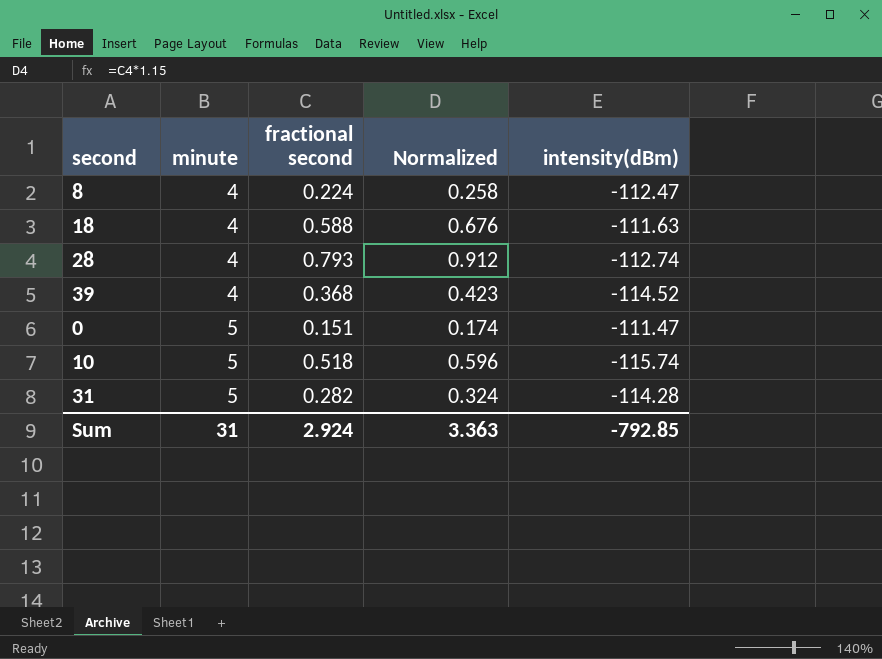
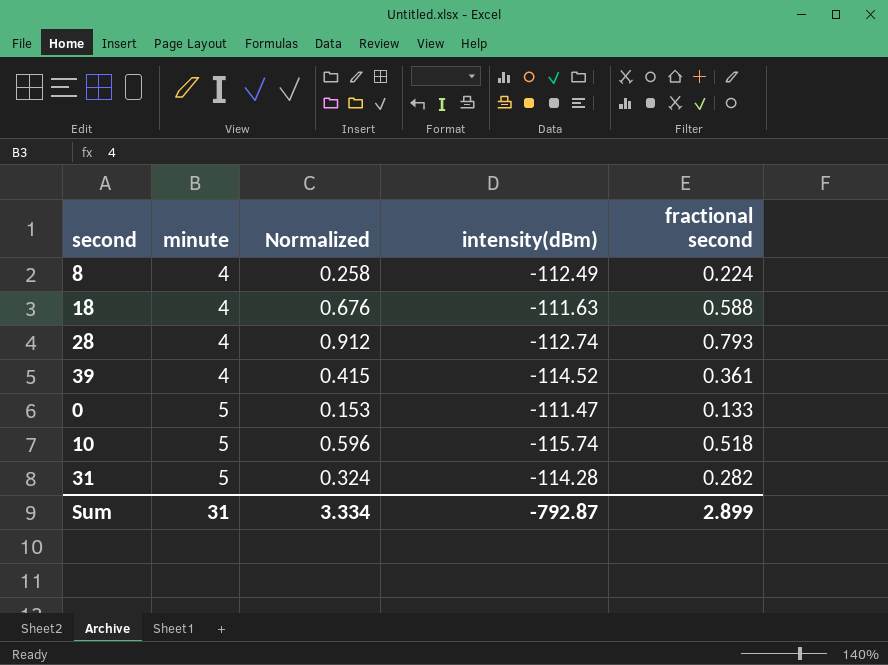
column fractional second | position: 3 -> 5
8 | intensity(dBm): -112.47 -> -112.49
39 | Normalized: 0.423 -> 0.415
39 | fractional second: 0.368 -> 0.361
0 | Normalized: 0.174 -> 0.153
0 | fractional second: 0.151 -> 0.133
Sum | Normalized: 3.363 -> 3.334
Sum | intensity(dBm): -792.85 -> -792.87
Sum | fractional second: 2.924 -> 2.899

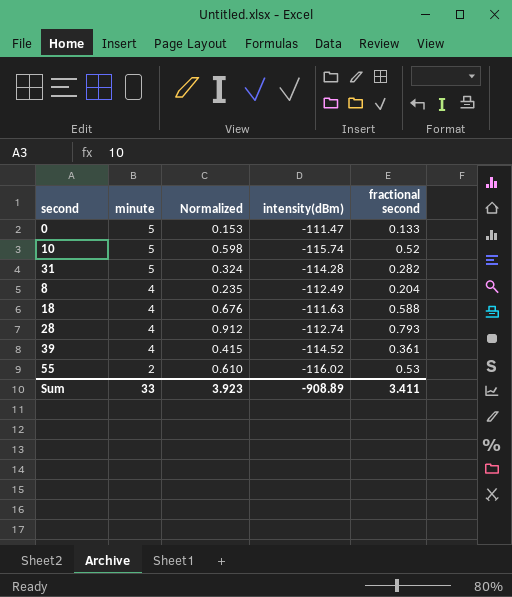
row order: minute ascending -> minute descending
10 | Normalized: 0.596 -> 0.598
10 | fractional second: 0.518 -> 0.52
8 | Normalized: 0.258 -> 0.235
8 | fractional second: 0.224 -> 0.204
row 55: none -> 2 | 0.610 | -116.02 | 0.53
Sum | minute: 31 -> 33
Sum | Normalized: 3.334 -> 3.923
Sum | intensity(dBm): -792.87 -> -908.89
Sum | fractional second: 2.899 -> 3.411

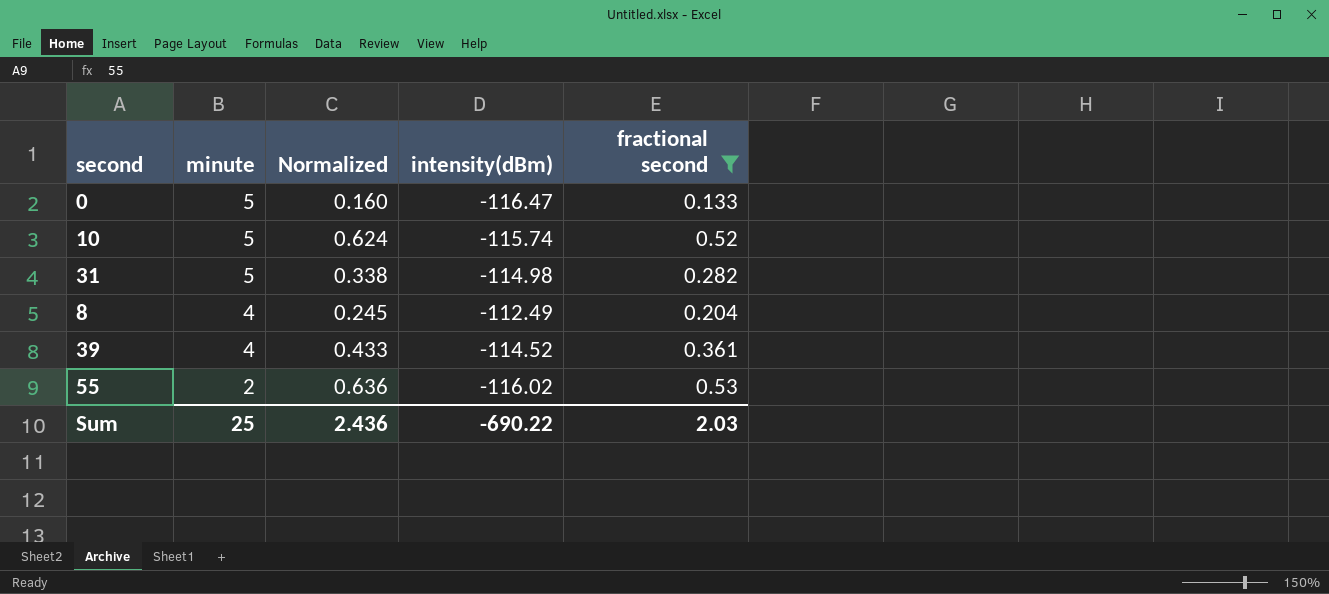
filter: none -> fractional second <= 0.53
column Normalized | formula: [fractional second] * 1.15 -> [fractional second] * 1.2
0 | intensity(dBm): -111.47 -> -116.47
31 | intensity(dBm): -114.28 -> -114.98
Sum | minute: 33 -> 25
Sum | Normalized: 3.923 -> 2.436
Sum | intensity(dBm): -908.89 -> -690.22
Sum | fractional second: 3.411 -> 2.03

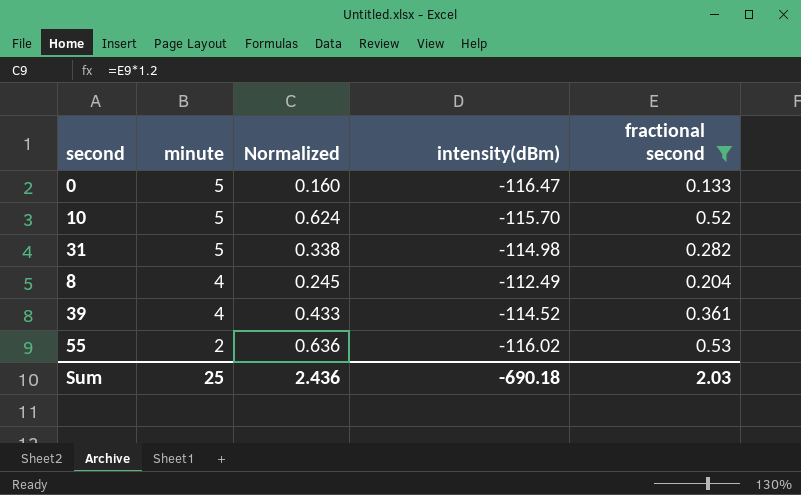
10 | intensity(dBm): -115.74 -> -115.70
Sum | intensity(dBm): -690.22 -> -690.18

